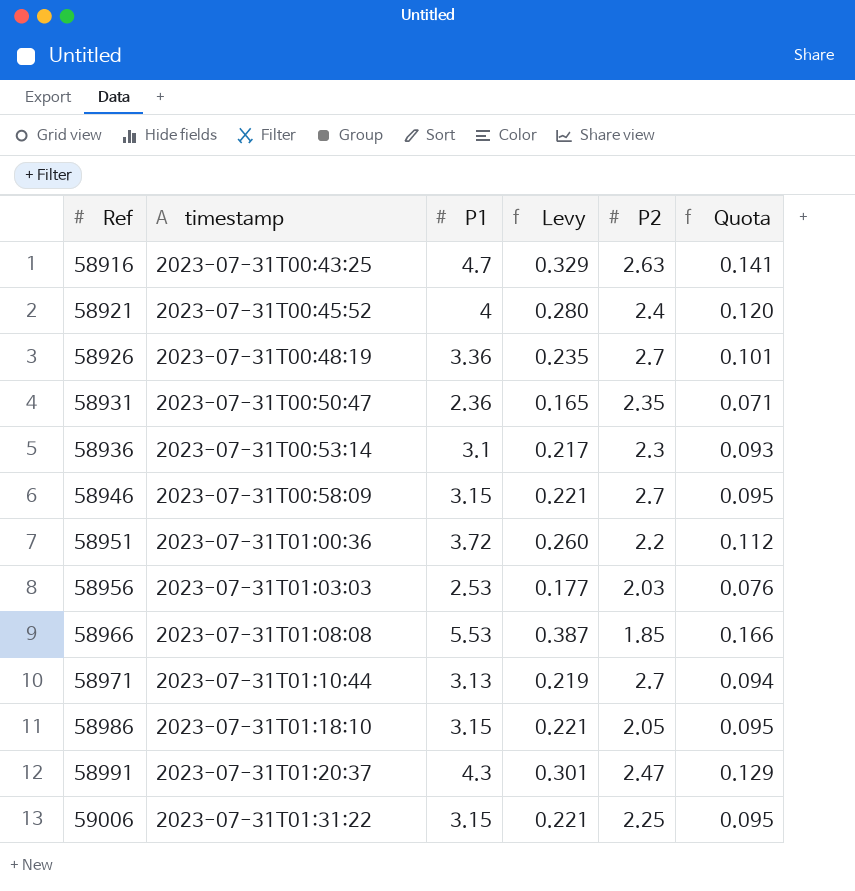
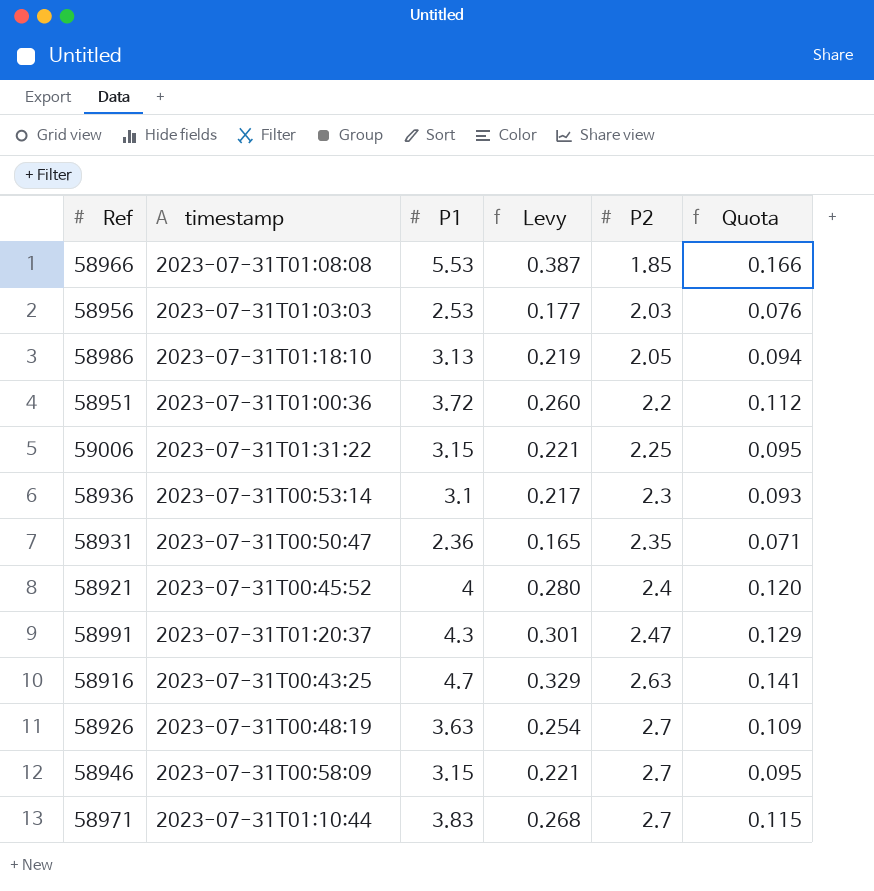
row order: Ref ascending -> P2 ascending
58986 | P1: 3.15 -> 3.13
58986 | Levy: 0.221 -> 0.219
58986 | Quota: 0.095 -> 0.094
58926 | P1: 3.36 -> 3.63
58926 | Levy: 0.235 -> 0.254
58926 | Quota: 0.101 -> 0.109
58971 | P1: 3.13 -> 3.83
58971 | Levy: 0.219 -> 0.268
58971 | Quota: 0.094 -> 0.115

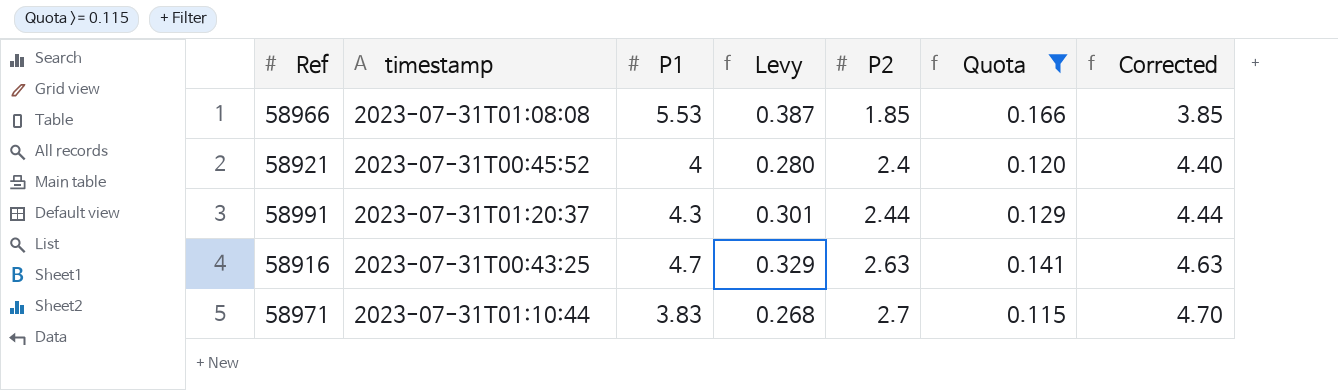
filter: none -> Quota >= 0.115
column Corrected | formula: none -> [P2] + 2
58991 | P2: 2.47 -> 2.44

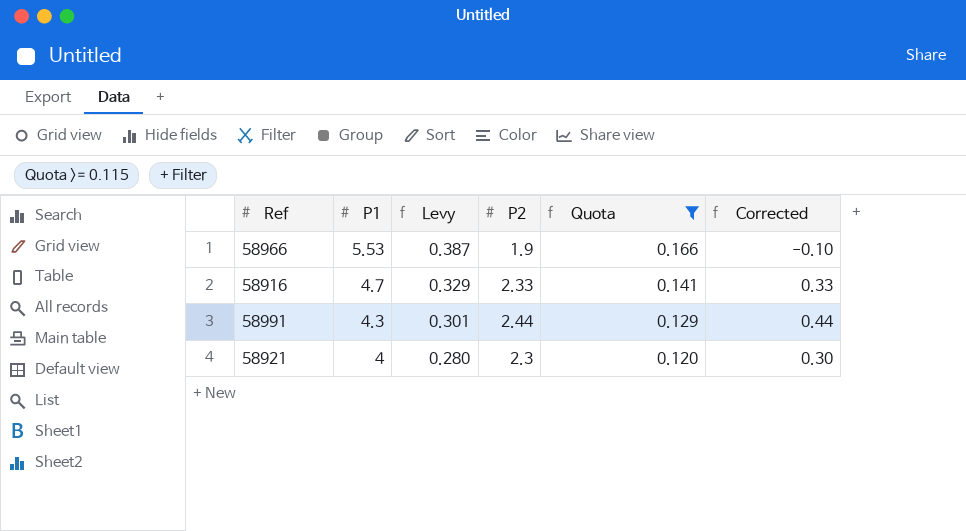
row order: P2 ascending -> P1 descending
column timestamp | position: 2 -> none
column Corrected | formula: [P2] + 2 -> [P2] - 2
row 58971: 2023-07-31T01:10:44 | 3.83 | 0.268 | 2.7 | 0.115 | 4.70 -> none
58966 | P2: 1.85 -> 1.9
58916 | P2: 2.63 -> 2.33
58921 | P2: 2.4 -> 2.3

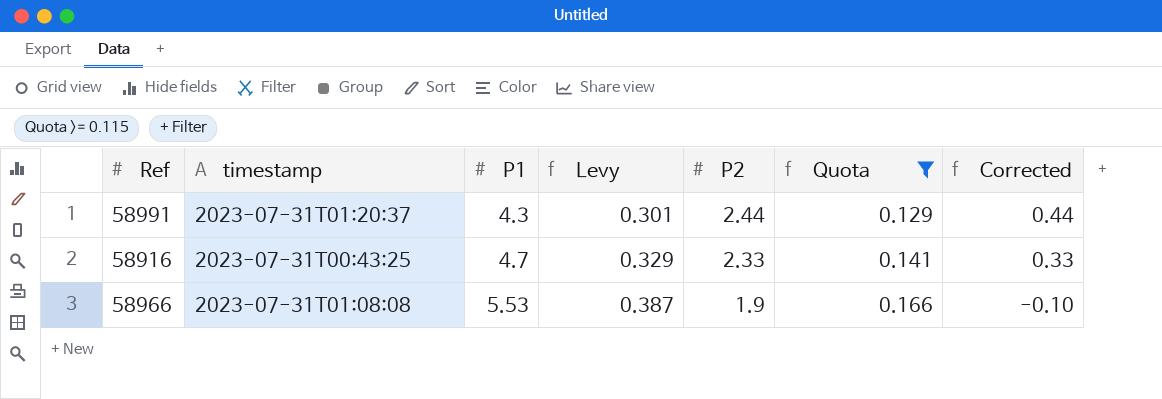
row order: P1 descending -> P1 ascending
column timestamp | position: none -> 2
row 58921: 4 | 0.280 | 2.3 | 0.120 | 0.30 -> none

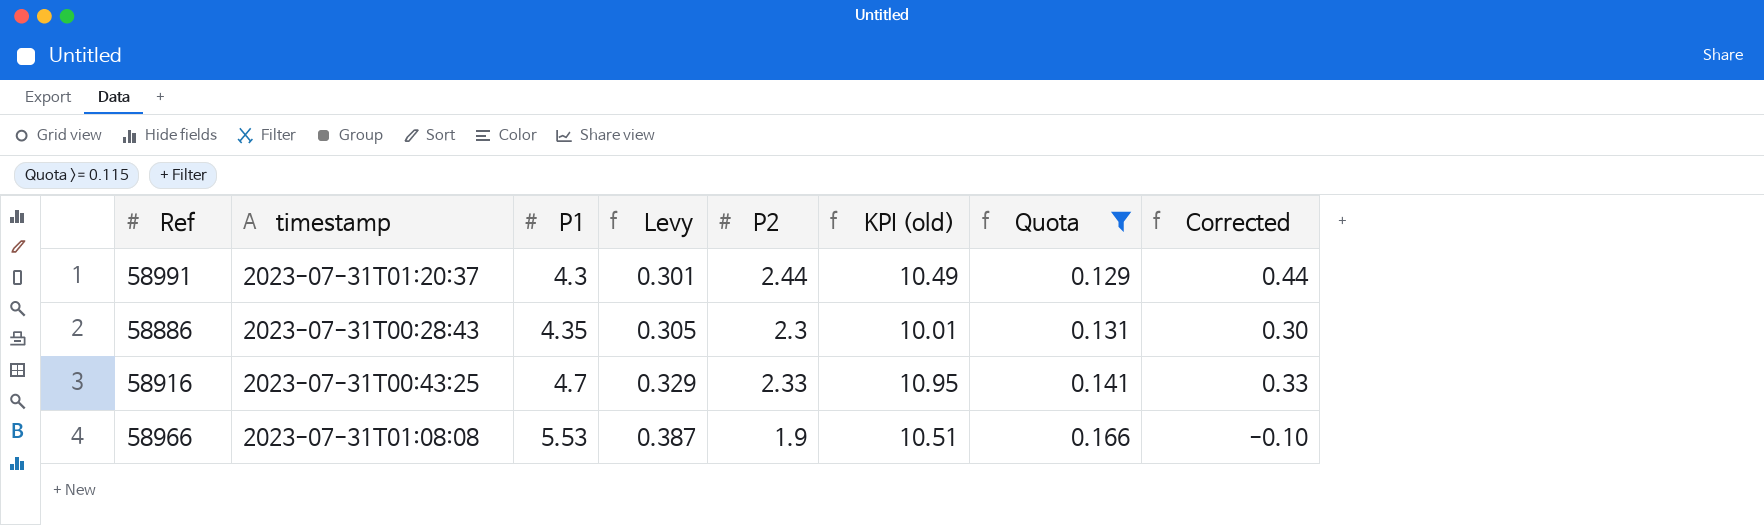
column KPI (old) | formula: none -> [P1] * [P2]
row 58886: none -> 2023-07-31T00:28:43 | 4.35 | 0.305 | 2.3 | 10.01 | 0.131 | 0.30

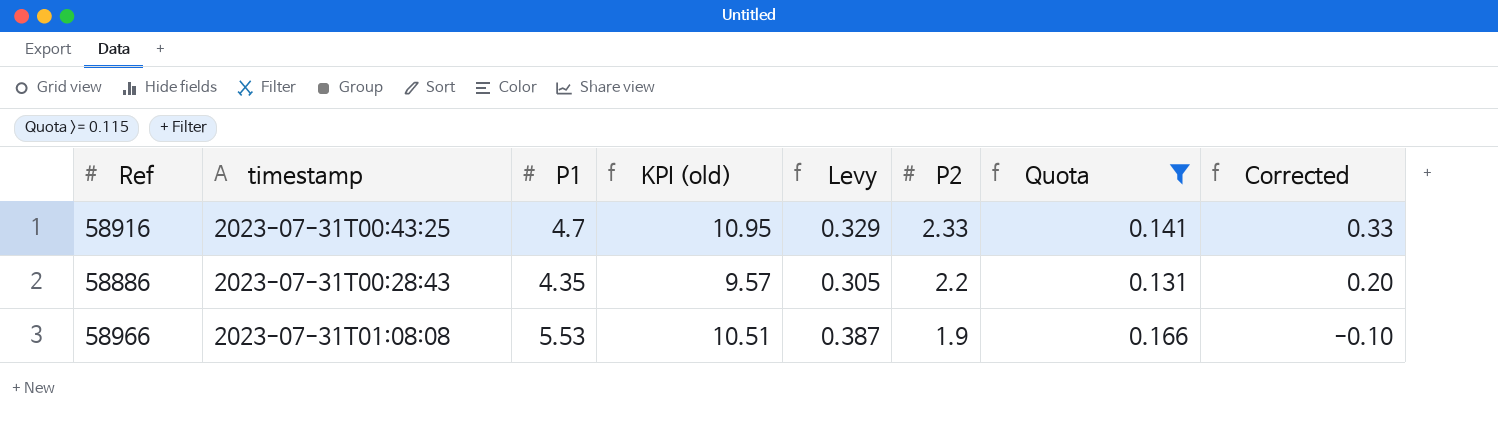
row order: P1 ascending -> P2 descending
column KPI (old) | position: 6 -> 4
row 58991: 2023-07-31T01:20:37 | 4.3 | 0.301 | 2.44 | 10.49 | 0.129 | 0.44 -> none
58886 | KPI (old): 10.01 -> 9.57
58886 | P2: 2.3 -> 2.2
58886 | Corrected: 0.30 -> 0.20

